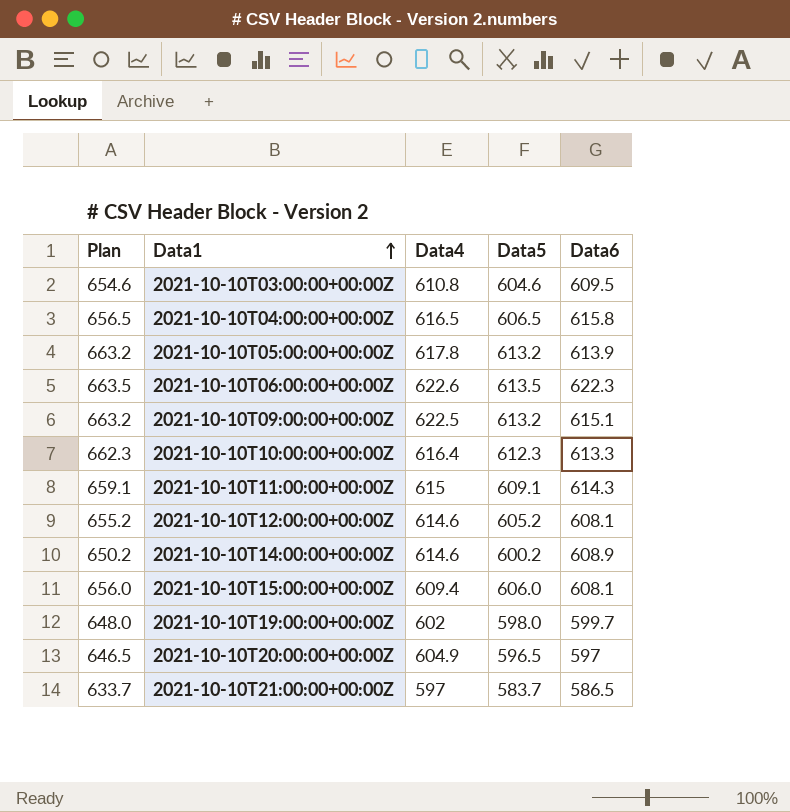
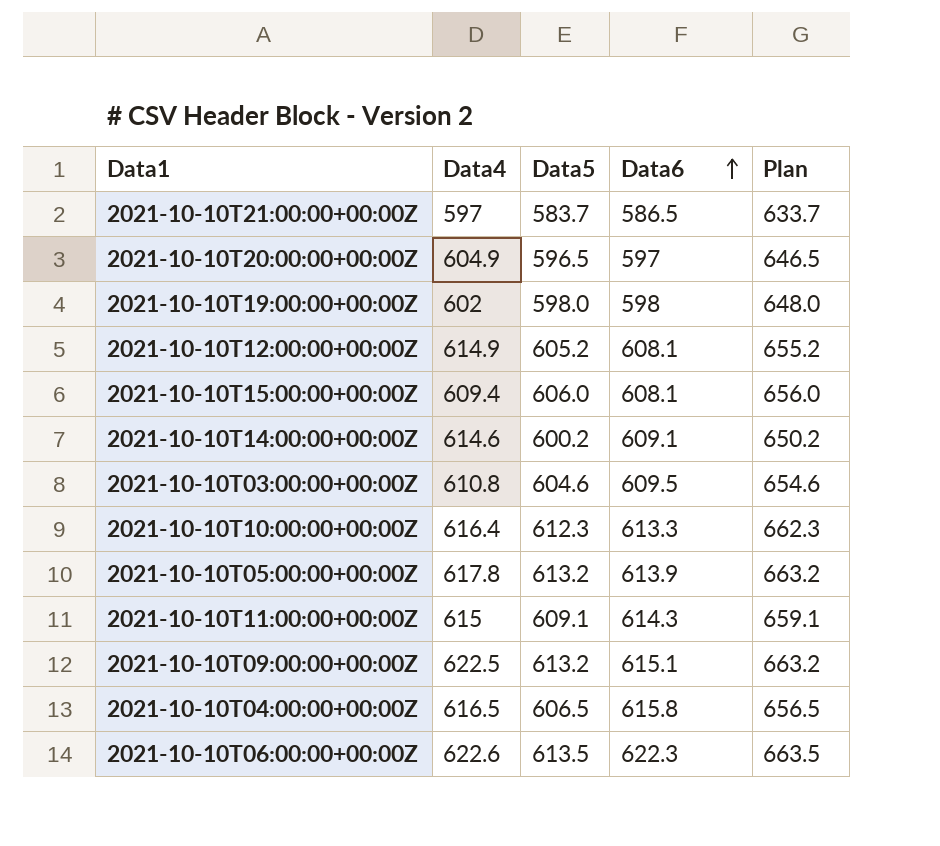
row order: Data1 ascending -> Data6 ascending
column Plan | position: 1 -> 5
2021-10-10T19:00:00+00:00Z | Data6: 599.7 -> 598
2021-10-10T12:00:00+00:00Z | Data4: 614.6 -> 614.9
2021-10-10T14:00:00+00:00Z | Data6: 608.9 -> 609.1

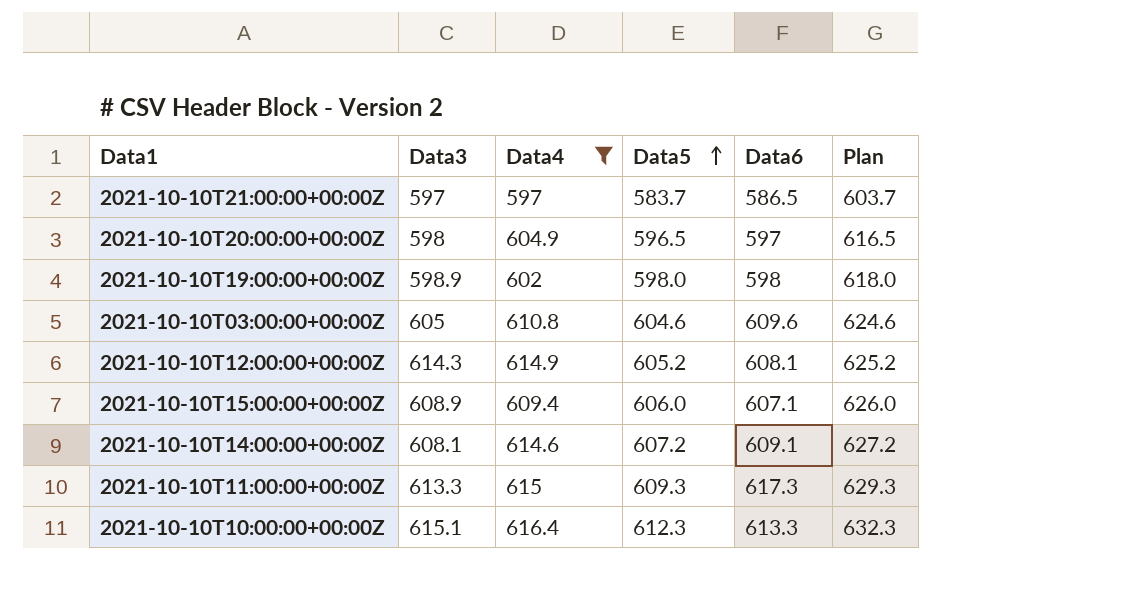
filter: none -> Data4 <= 616.4
row order: Data6 ascending -> Data5 ascending
column Data3 | position: none -> 2
column Plan | formula: [Data5] + 50 -> [Data5] + 20
2021-10-10T03:00:00+00:00Z | Data6: 609.5 -> 609.6
2021-10-10T15:00:00+00:00Z | Data6: 608.1 -> 607.1
2021-10-10T14:00:00+00:00Z | Data5: 600.2 -> 607.2
2021-10-10T11:00:00+00:00Z | Data5: 609.1 -> 609.3
2021-10-10T11:00:00+00:00Z | Data6: 614.3 -> 617.3

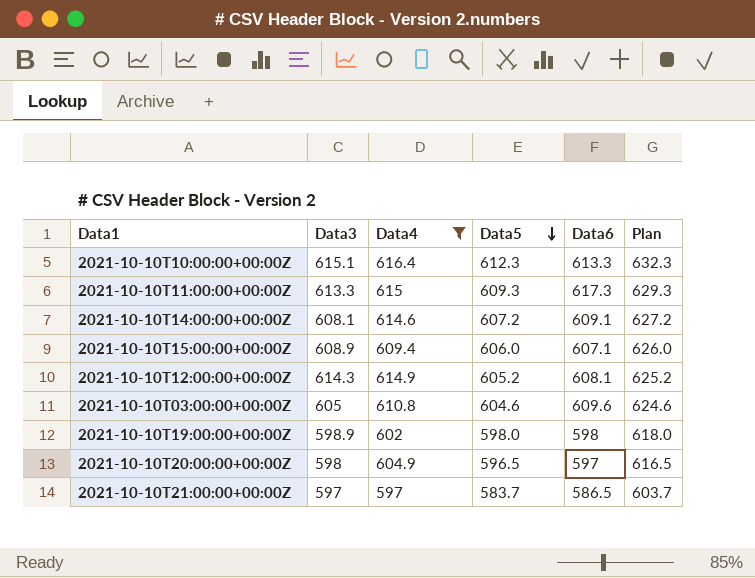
row order: Data5 ascending -> Data5 descending

